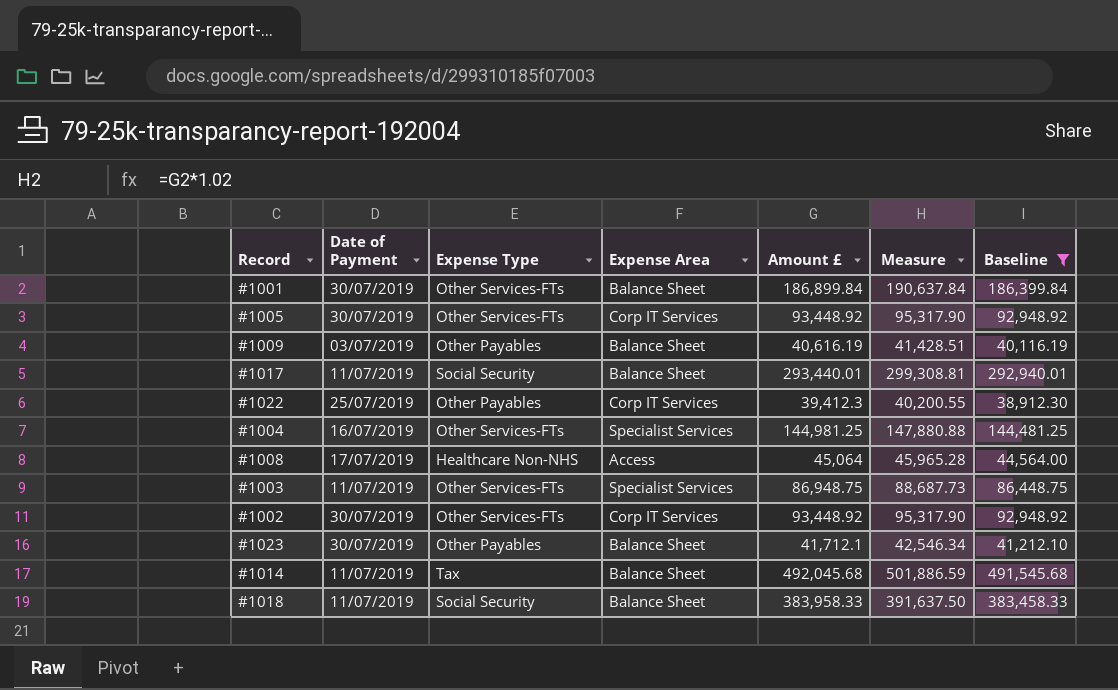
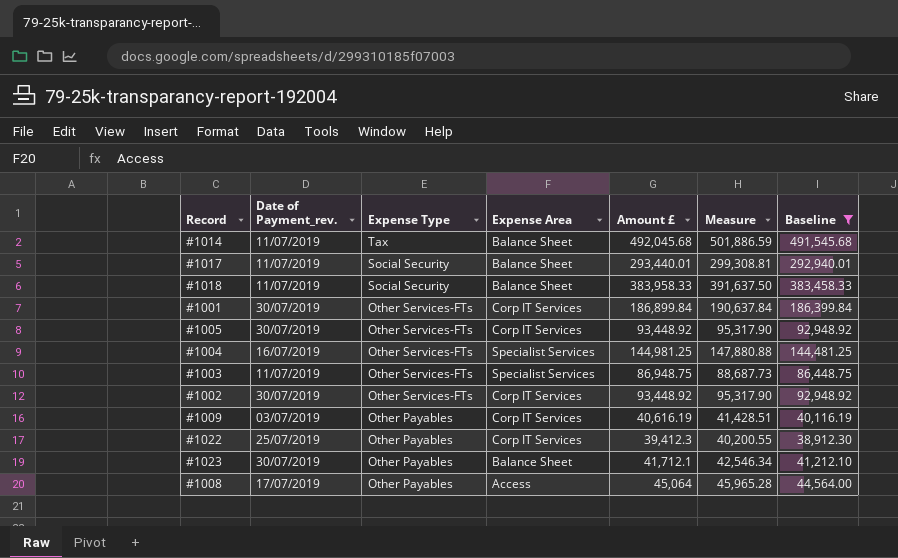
row order: none -> Expense Type descending
column name: Date of Payment -> Date of Payment_rev.
#1001 | Expense Area: Balance Sheet -> Corp IT Services
#1009 | Expense Area: Balance Sheet -> Corp IT Services
#1008 | Expense Type: Healthcare Non-NHS -> Other Payables

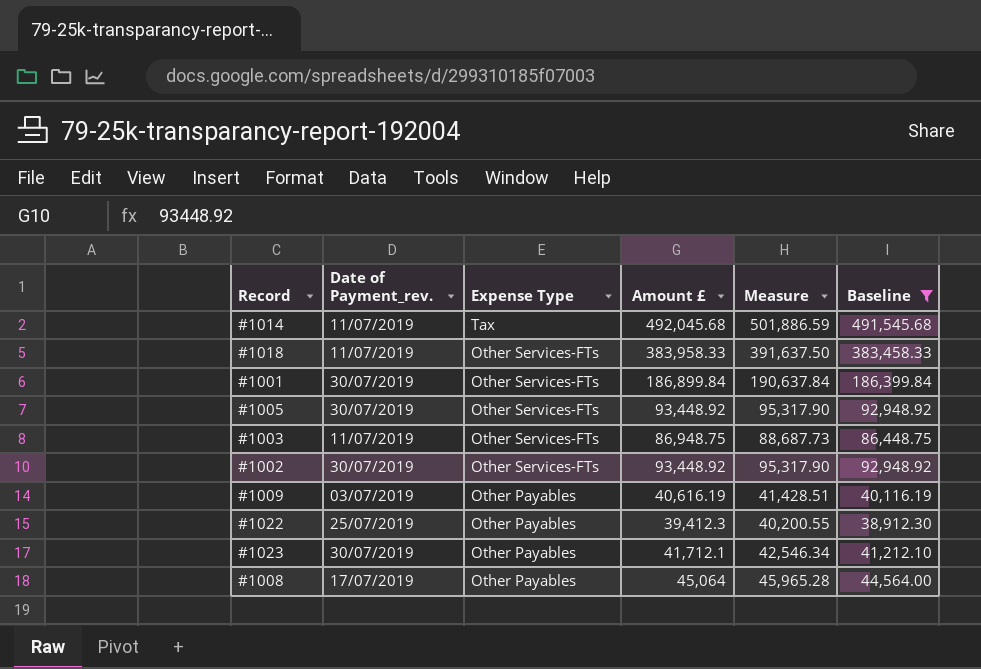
column Expense Area | position: 4 -> none
row #1017: 11/07/2019 | Social Security | Balance Sheet | 293,440.01 | 299,308.81 | 292,940.01 -> none
row #1004: 16/07/2019 | Other Services-FTs | Specialist Services | 144,981.25 | 147,880.88 | 144,481.25 -> none
#1018 | Expense Type: Social Security -> Other Services-FTs

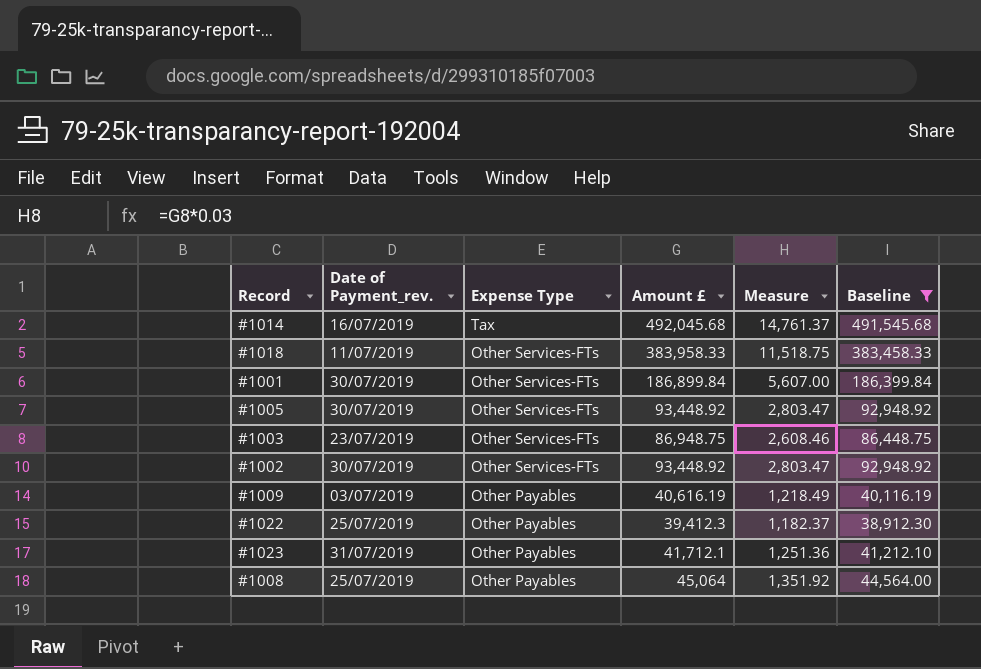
column Measure | formula: [Amount £] * 1.02 -> [Amount £] * 0.03
#1014 | Date of Payment_rev.: 11/07/2019 -> 16/07/2019
#1003 | Date of Payment_rev.: 11/07/2019 -> 23/07/2019
#1023 | Date of Payment_rev.: 30/07/2019 -> 31/07/2019
#1008 | Date of Payment_rev.: 17/07/2019 -> 25/07/2019

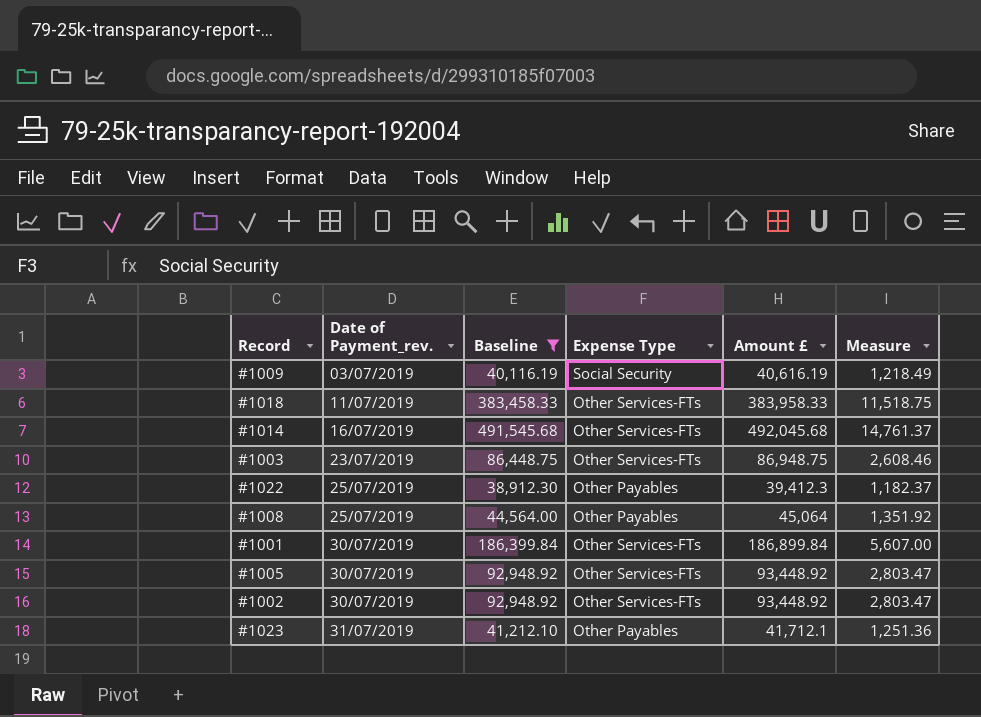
row order: Expense Type descending -> Date of Payment_rev. ascending
column Baseline | position: 6 -> 3
#1009 | Expense Type: Other Payables -> Social Security
#1014 | Expense Type: Tax -> Other Services-FTs

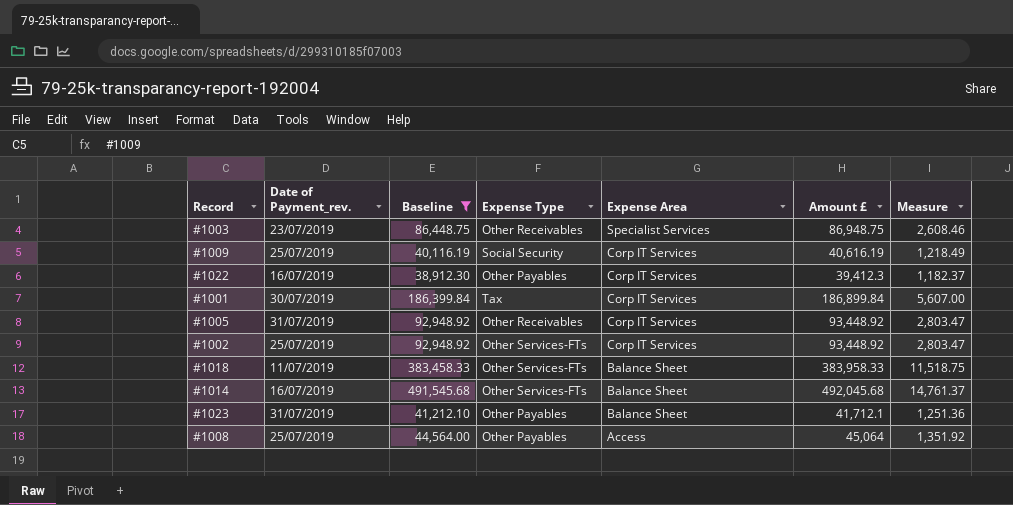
row order: Date of Payment_rev. ascending -> Expense Area descending
column Expense Area | position: none -> 5
#1003 | Expense Type: Other Services-FTs -> Other Receivables
#1009 | Date of Payment_rev.: 03/07/2019 -> 25/07/2019
#1022 | Date of Payment_rev.: 25/07/2019 -> 16/07/2019
#1001 | Expense Type: Other Services-FTs -> Tax
#1005 | Date of Payment_rev.: 30/07/2019 -> 31/07/2019
#1005 | Expense Type: Other Services-FTs -> Other Receivables
#1002 | Date of Payment_rev.: 30/07/2019 -> 25/07/2019

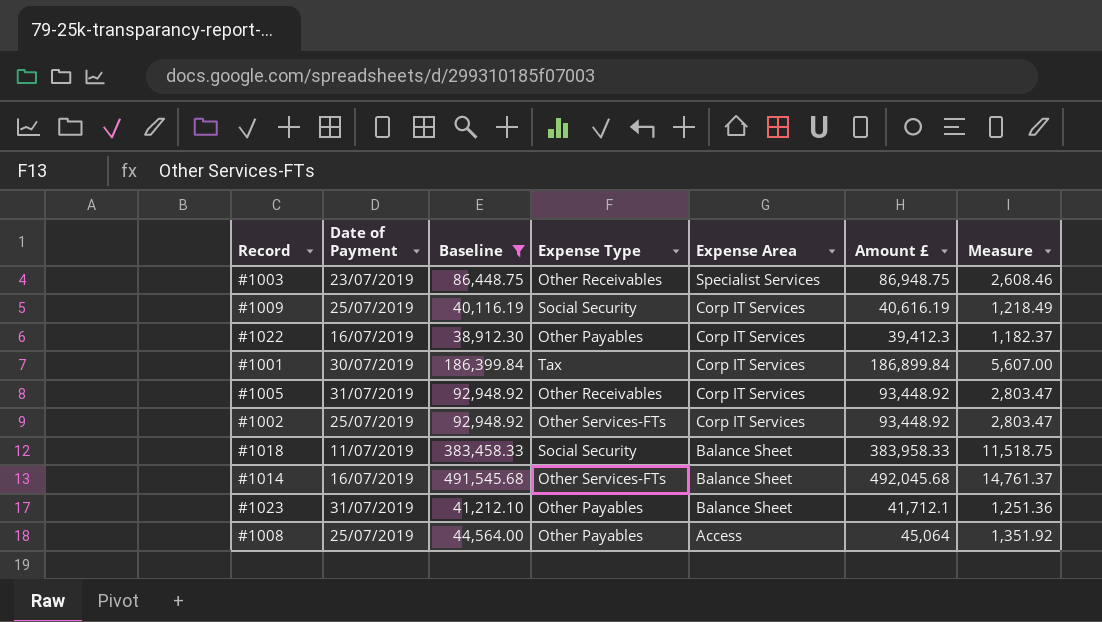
column name: Date of Payment_rev. -> Date of Payment
#1018 | Expense Type: Other Services-FTs -> Social Security

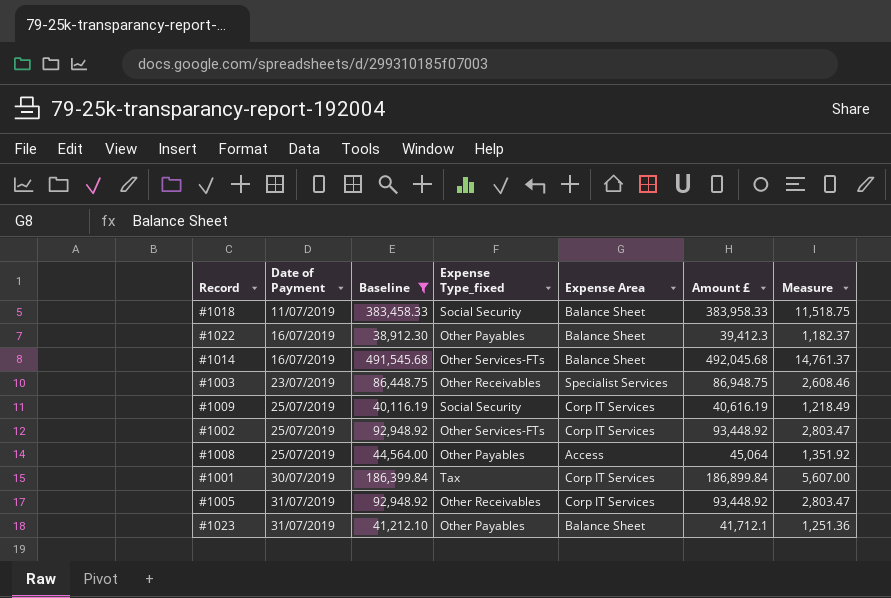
row order: Expense Area descending -> Date of Payment ascending
column name: Expense Type -> Expense Type_fixed
#1022 | Expense Area: Corp IT Services -> Balance Sheet

